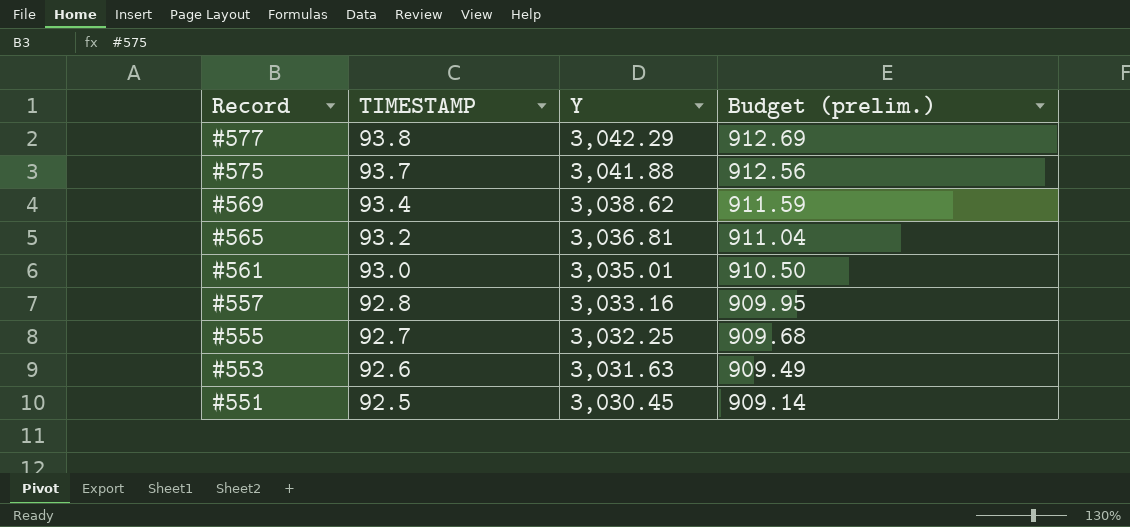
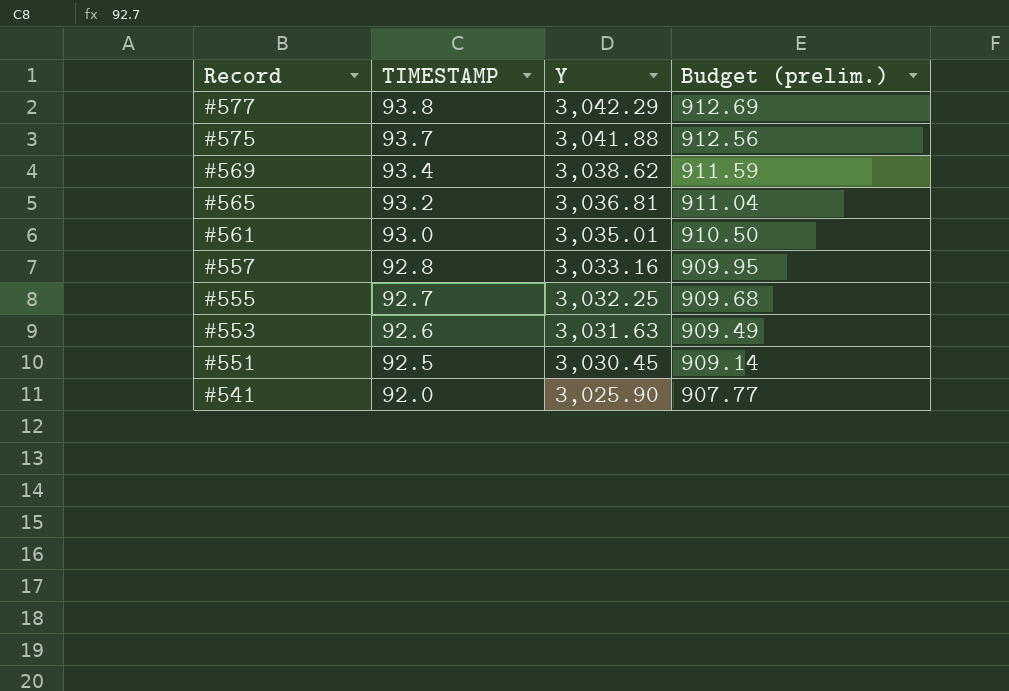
row #541: none -> 92.0 | 3,025.90 | 907.77

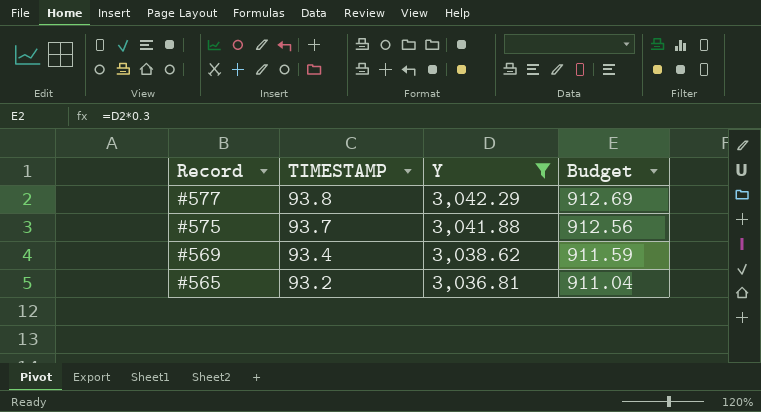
filter: none -> Y >= 3,036.81
column name: Budget (prelim.) -> Budget

